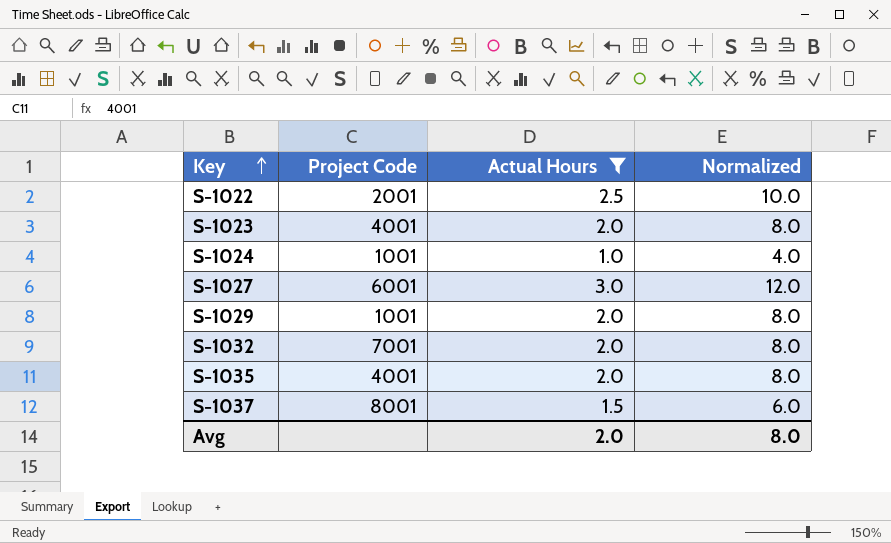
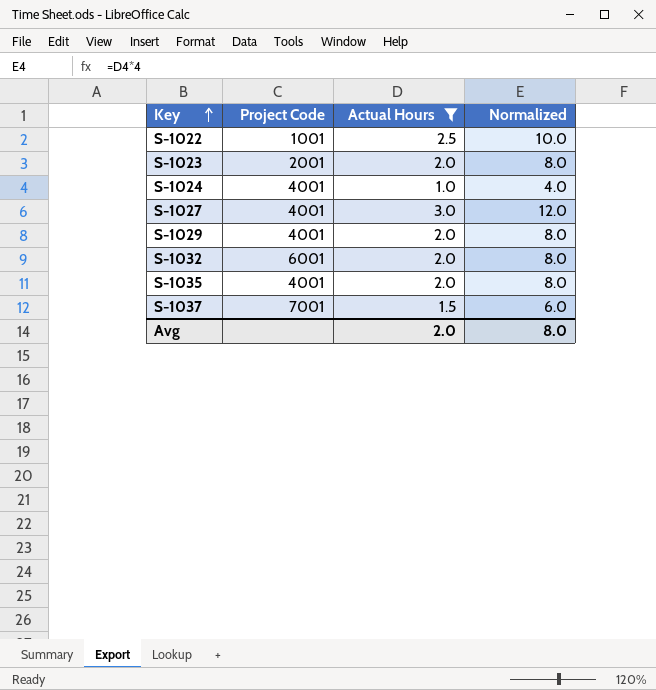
S-1022 | Project Code: 2001 -> 1001
S-1023 | Project Code: 4001 -> 2001
S-1024 | Project Code: 1001 -> 4001
S-1027 | Project Code: 6001 -> 4001
S-1029 | Project Code: 1001 -> 4001
S-1032 | Project Code: 7001 -> 6001
S-1037 | Project Code: 8001 -> 7001

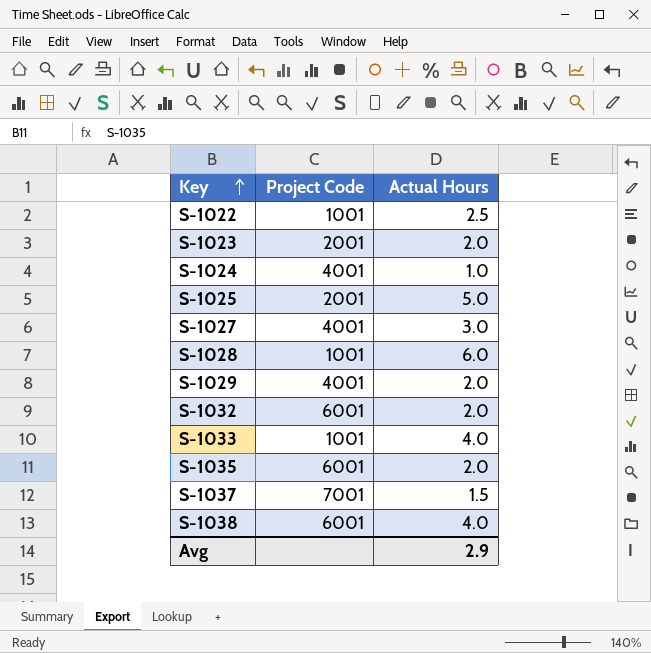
filter: Actual Hours <= 3.0 -> none
column Normalized | formula: [Actual Hours] * 4 -> none
S-1035 | Project Code: 4001 -> 6001
Avg | Actual Hours: 2.0 -> 2.9

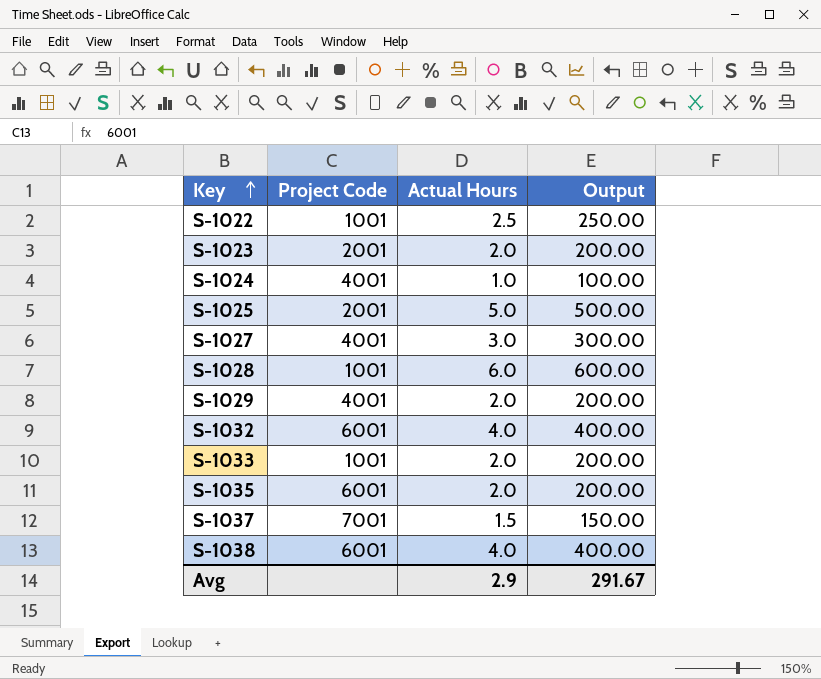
column Output | formula: none -> [Actual Hours] * 100
S-1032 | Actual Hours: 2.0 -> 4.0
S-1033 | Actual Hours: 4.0 -> 2.0

